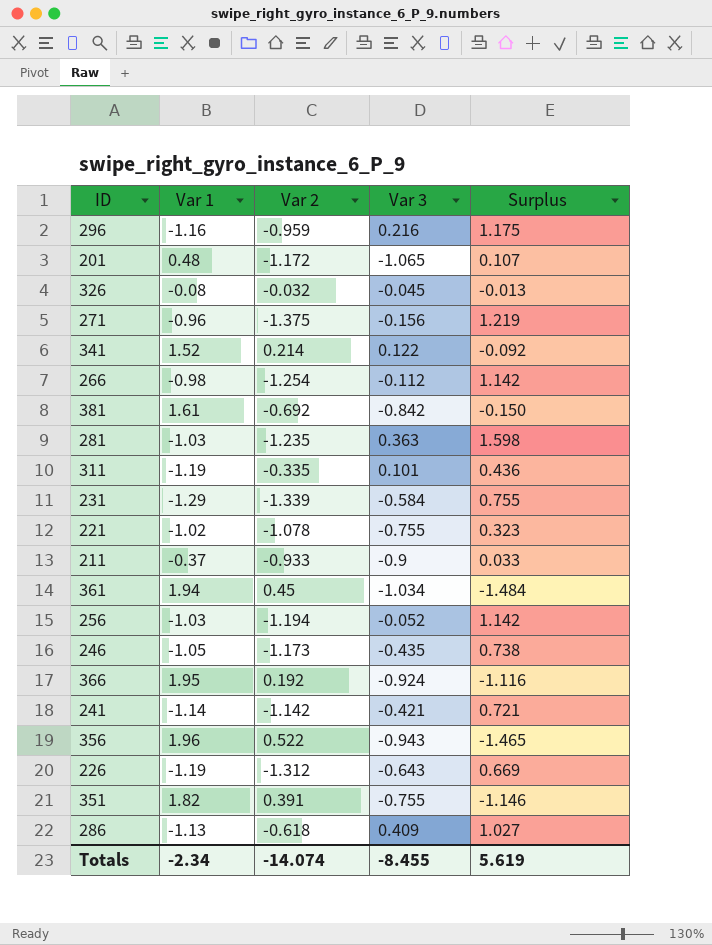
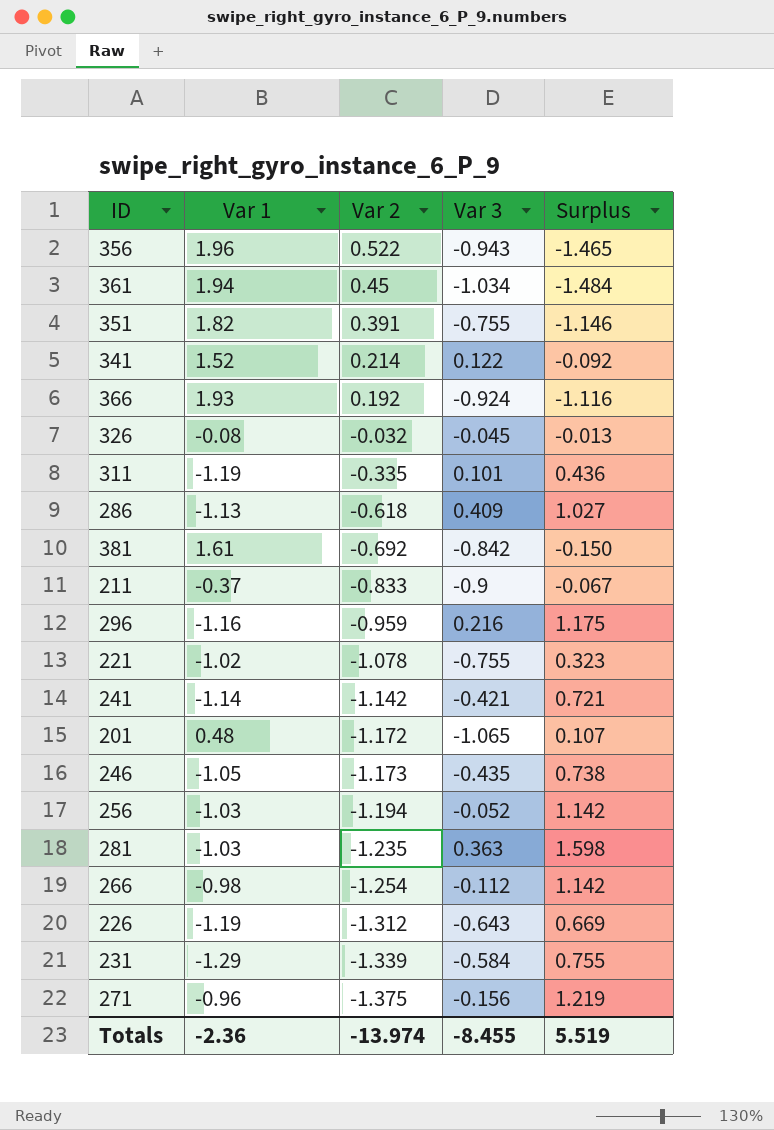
row order: none -> Var 2 descending
366 | Var 1: 1.95 -> 1.93
211 | Var 2: -0.933 -> -0.833
211 | Surplus: 0.033 -> -0.067
Totals | Var 1: -2.34 -> -2.36
Totals | Var 2: -14.074 -> -13.974
Totals | Surplus: 5.619 -> 5.519

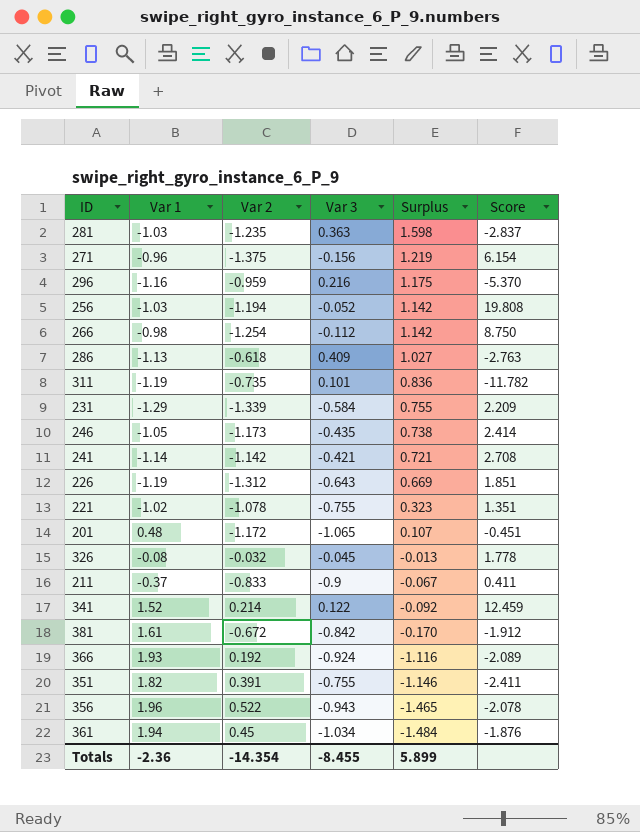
row order: Var 2 descending -> Surplus descending
column Score | formula: none -> [Var 1] / [Var 3]
311 | Var 2: -0.335 -> -0.735
311 | Surplus: 0.436 -> 0.836
381 | Var 2: -0.692 -> -0.672
381 | Surplus: -0.150 -> -0.170
Totals | Var 2: -13.974 -> -14.354
Totals | Surplus: 5.519 -> 5.899

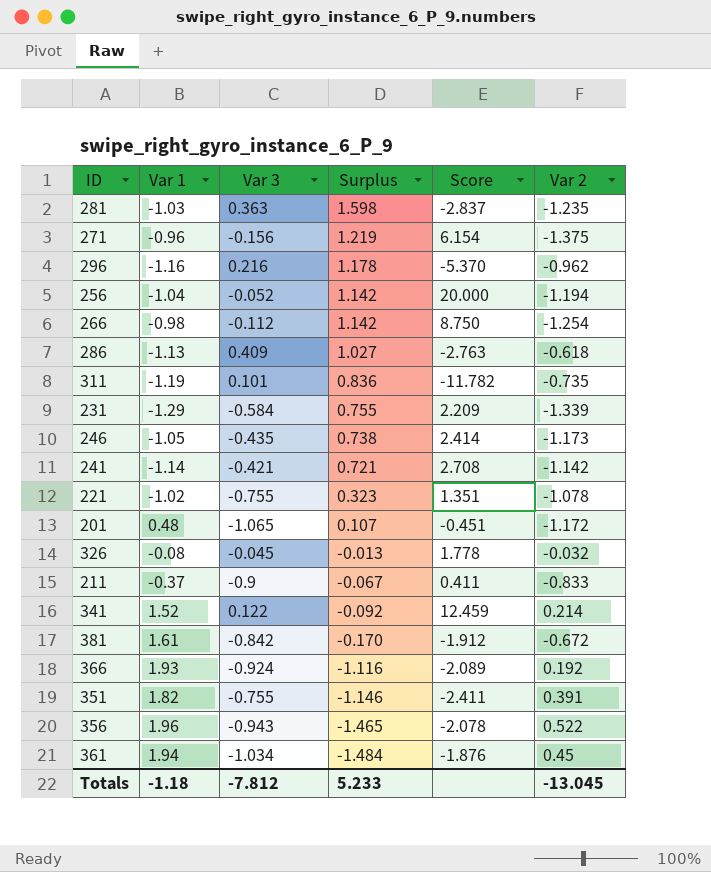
column Var 2 | position: 3 -> 6
row 226: -1.19 | -1.312 | -0.643 | 0.669 | 1.851 -> none
296 | Surplus: 1.175 -> 1.178
296 | Var 2: -0.959 -> -0.962
256 | Var 1: -1.03 -> -1.04
256 | Score: 19.808 -> 20.000
Totals | Var 1: -2.36 -> -1.18
Totals | Var 3: -8.455 -> -7.812
Totals | Surplus: 5.899 -> 5.233
Totals | Var 2: -14.354 -> -13.045

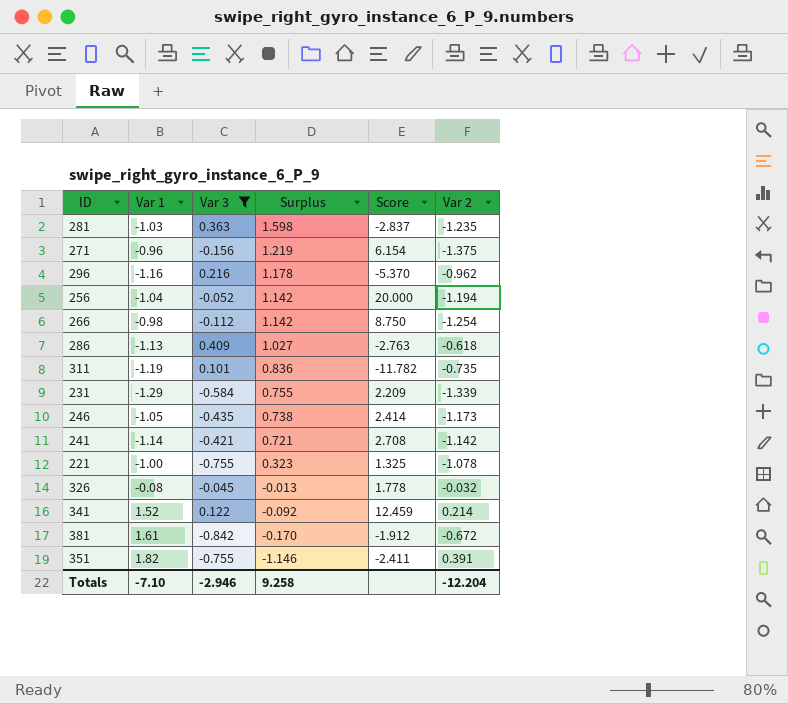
filter: none -> Var 3 >= -0.842
221 | Var 1: -1.02 -> -1.00
221 | Score: 1.351 -> 1.325
Totals | Var 1: -1.18 -> -7.10
Totals | Var 3: -7.812 -> -2.946
Totals | Surplus: 5.233 -> 9.258
Totals | Var 2: -13.045 -> -12.204

